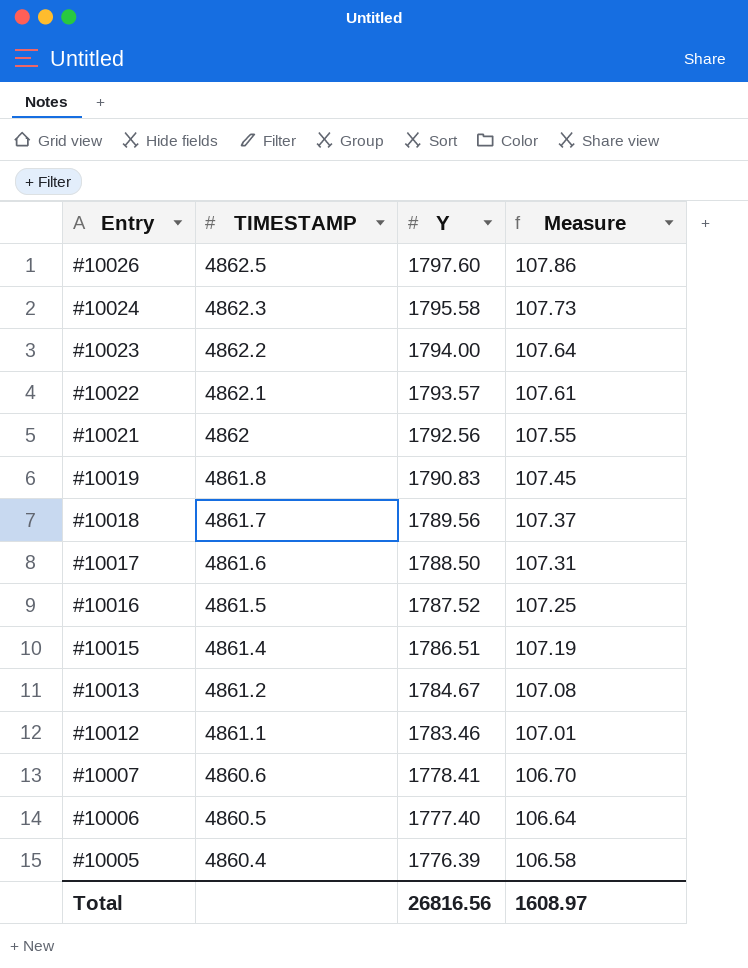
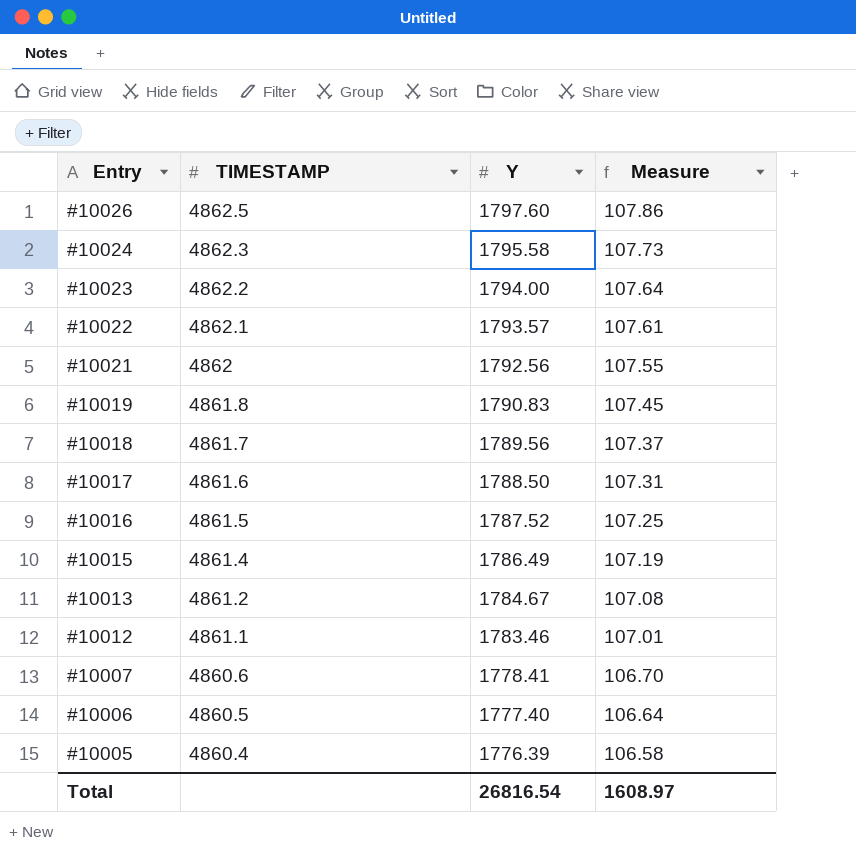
#10015 | Y: 1786.51 -> 1786.49
Total | Y: 26816.56 -> 26816.54

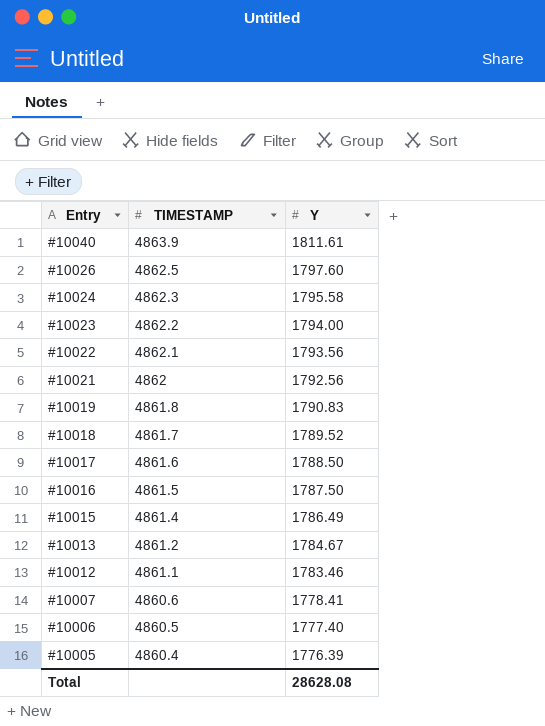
column Measure | formula: [Y] * 0.06 -> none
row #10040: none -> 4863.9 | 1811.61
#10022 | Y: 1793.57 -> 1793.56
#10018 | Y: 1789.56 -> 1789.52
#10016 | Y: 1787.52 -> 1787.50
Total | Y: 26816.54 -> 28628.08

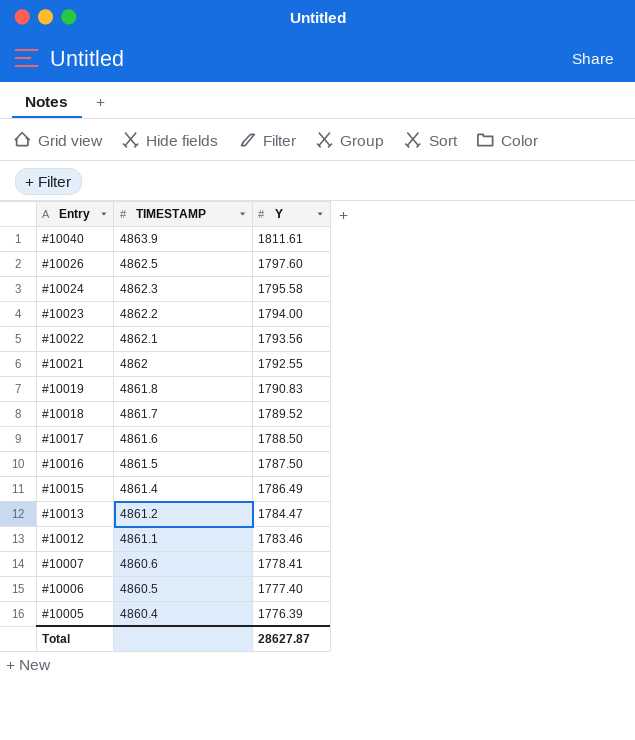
#10021 | Y: 1792.56 -> 1792.55
#10013 | Y: 1784.67 -> 1784.47
Total | Y: 28628.08 -> 28627.87

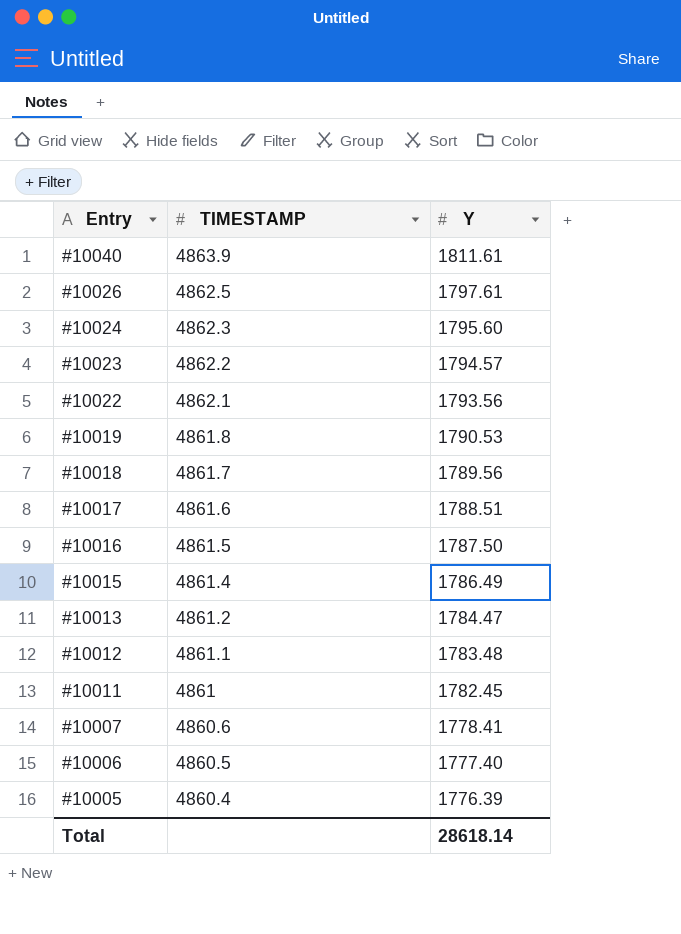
row #10021: 4862 | 1792.55 -> none
#10026 | Y: 1797.60 -> 1797.61
#10024 | Y: 1795.58 -> 1795.60
#10023 | Y: 1794.00 -> 1794.57
#10019 | Y: 1790.83 -> 1790.53
#10018 | Y: 1789.52 -> 1789.56
#10017 | Y: 1788.50 -> 1788.51
#10012 | Y: 1783.46 -> 1783.48
row #10011: none -> 4861 | 1782.45
Total | Y: 28627.87 -> 28618.14

